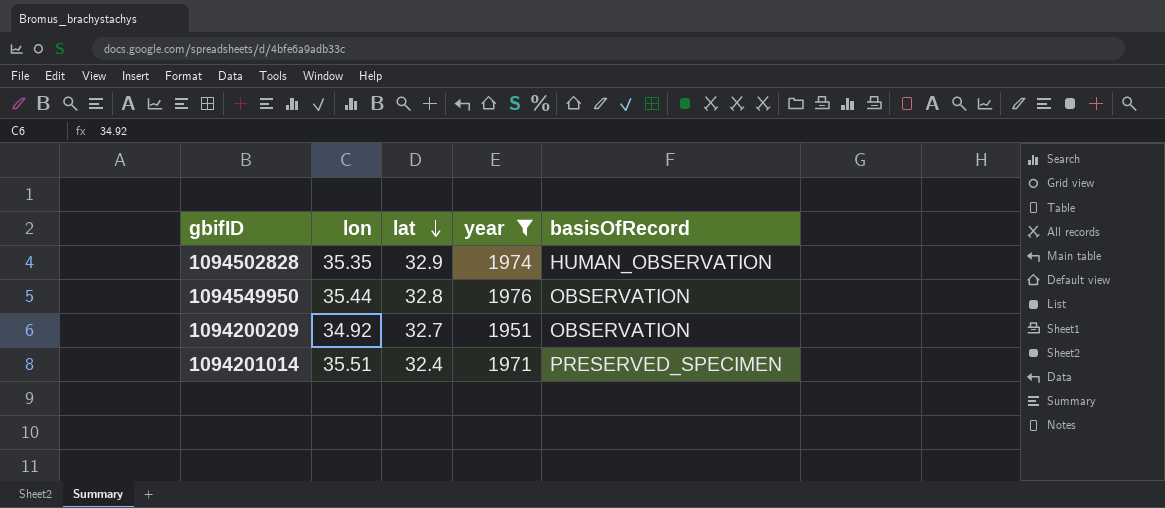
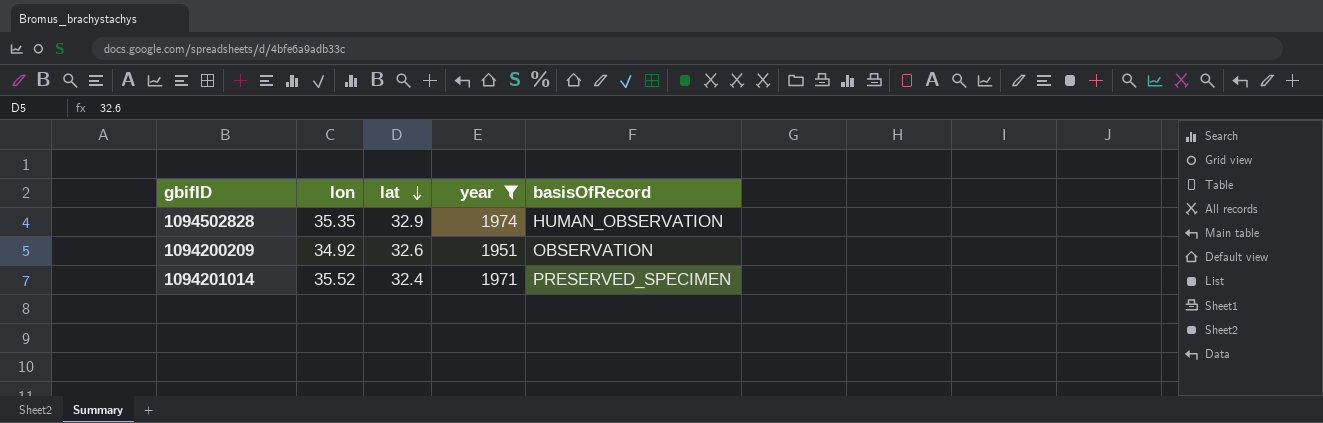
row 1094549950: 35.44 | 32.8 | 1976 | OBSERVATION -> none
1094200209 | lat: 32.7 -> 32.6
1094201014 | lon: 35.51 -> 35.52

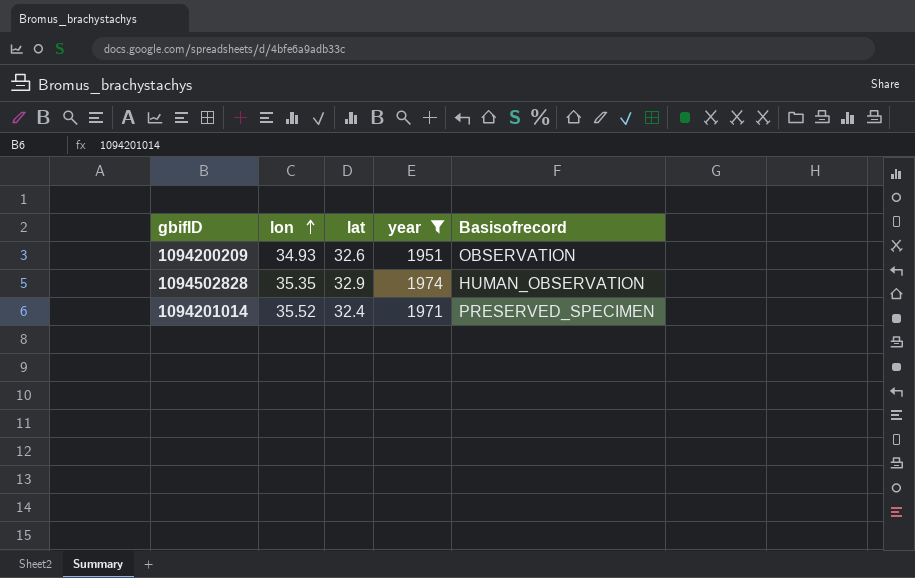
row order: lat descending -> lon ascending
column name: basisOfRecord -> Basisofrecord
1094200209 | lon: 34.92 -> 34.93

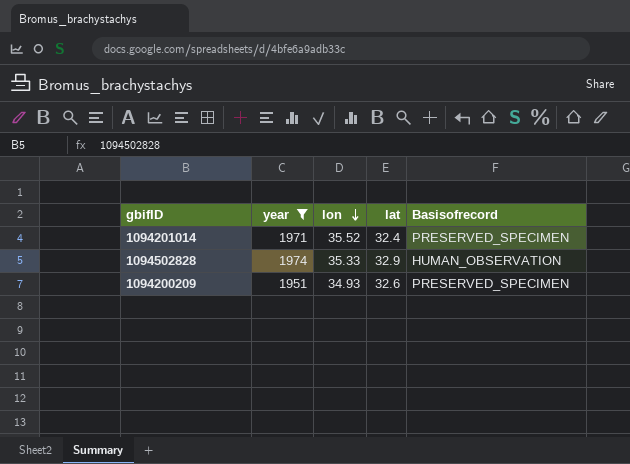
row order: lon ascending -> lon descending
column year | position: 4 -> 2
1094502828 | lon: 35.35 -> 35.33
1094200209 | Basisofrecord: OBSERVATION -> PRESERVED_SPECIMEN

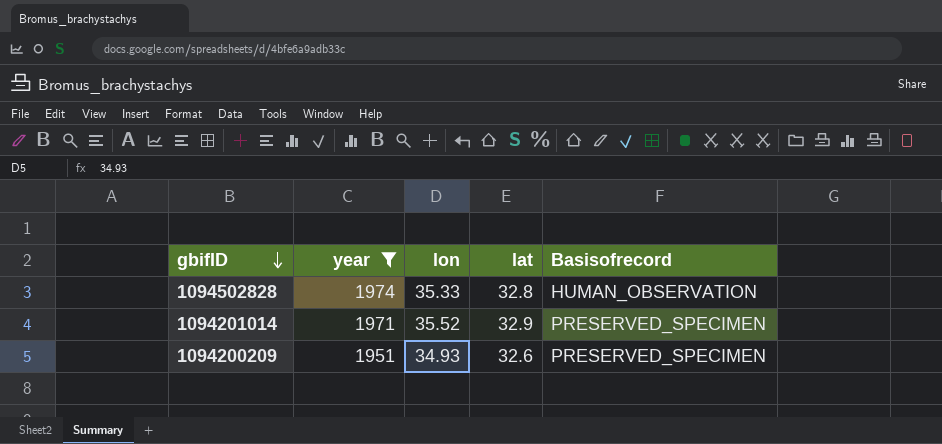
row order: lon descending -> gbifID descending
1094502828 | lat: 32.9 -> 32.8
1094201014 | lat: 32.4 -> 32.9

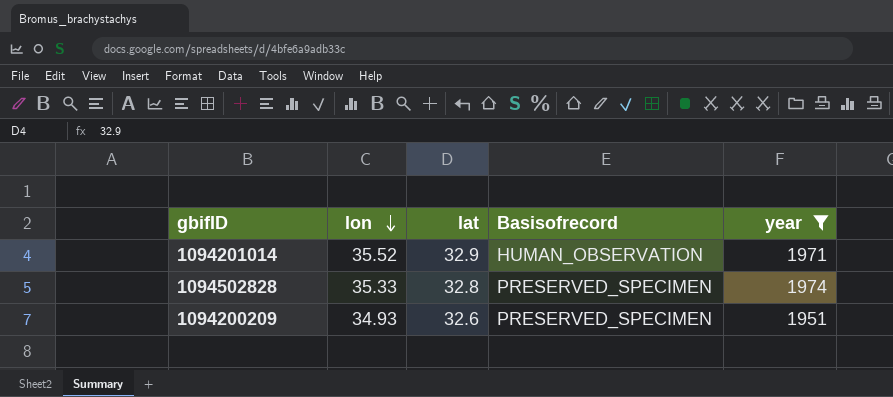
row order: gbifID descending -> lon descending
column year | position: 2 -> 5
1094201014 | Basisofrecord: PRESERVED_SPECIMEN -> HUMAN_OBSERVATION
1094502828 | Basisofrecord: HUMAN_OBSERVATION -> PRESERVED_SPECIMEN

